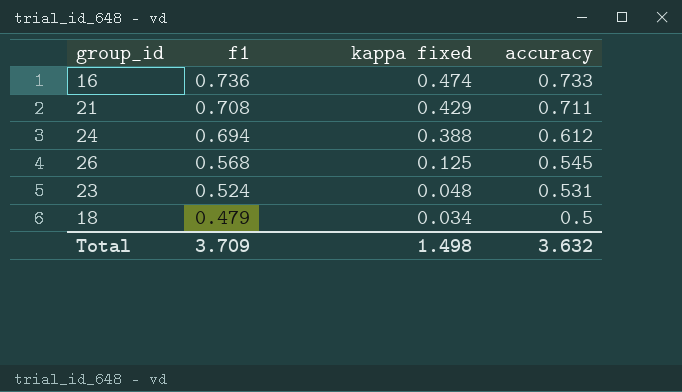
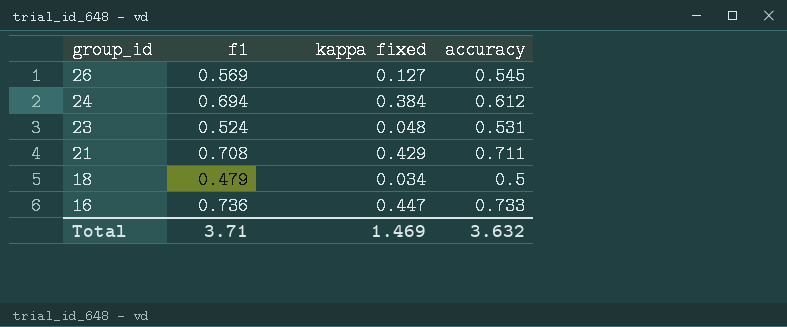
row order: f1 descending -> group_id descending
26 | f1: 0.568 -> 0.569
26 | kappa fixed: 0.125 -> 0.127
24 | kappa fixed: 0.388 -> 0.384
16 | kappa fixed: 0.474 -> 0.447
Total | f1: 3.709 -> 3.71
Total | kappa fixed: 1.498 -> 1.469

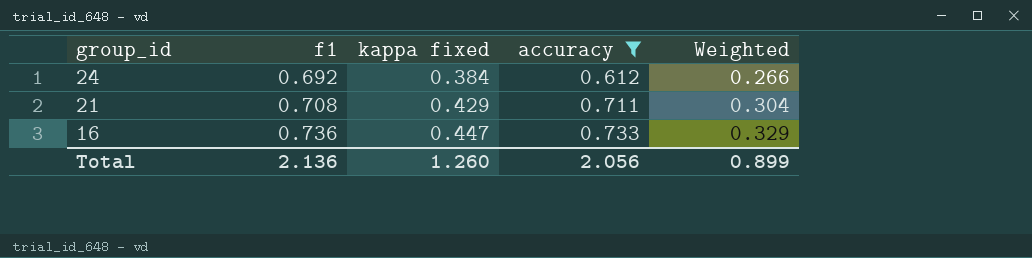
filter: none -> accuracy >= 0.612
column Weighted | formula: none -> [f1] * [kappa fixed]
24 | f1: 0.694 -> 0.692
Total | f1: 3.71 -> 2.136
Total | kappa fixed: 1.469 -> 1.260
Total | accuracy: 3.632 -> 2.056

